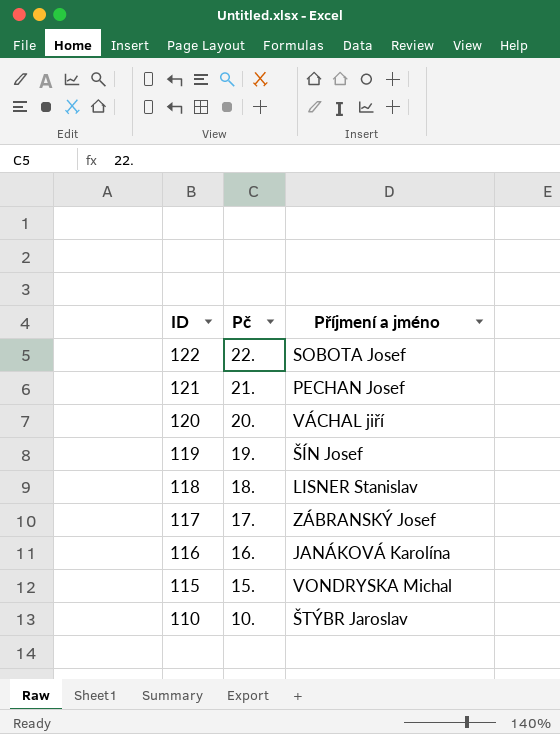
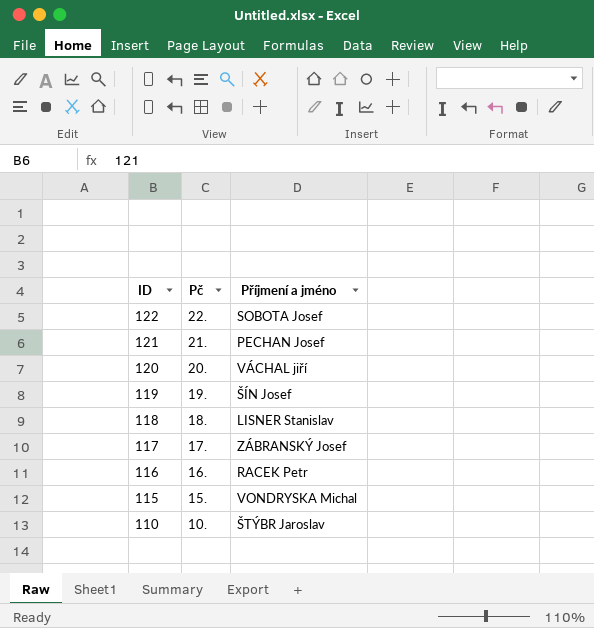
116 | Příjmení a jméno: JANÁKOVÁ Karolína -> RACEK Petr

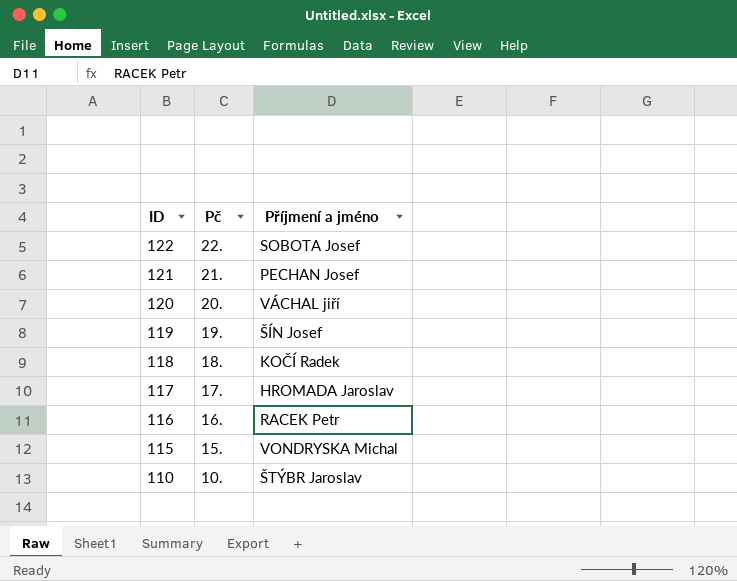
118 | Příjmení a jméno: LISNER Stanislav -> KOČÍ Radek
117 | Příjmení a jméno: ZÁBRANSKÝ Josef -> HROMADA Jaroslav

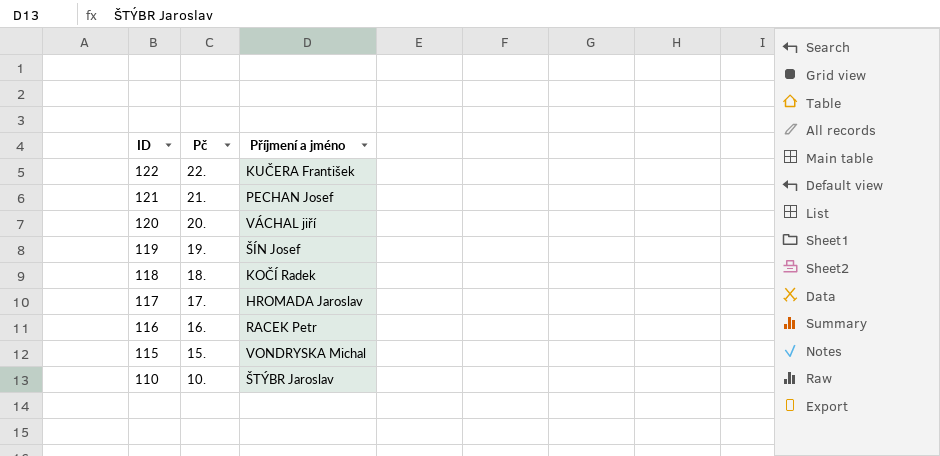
122 | Příjmení a jméno: SOBOTA Josef -> KUČERA František

